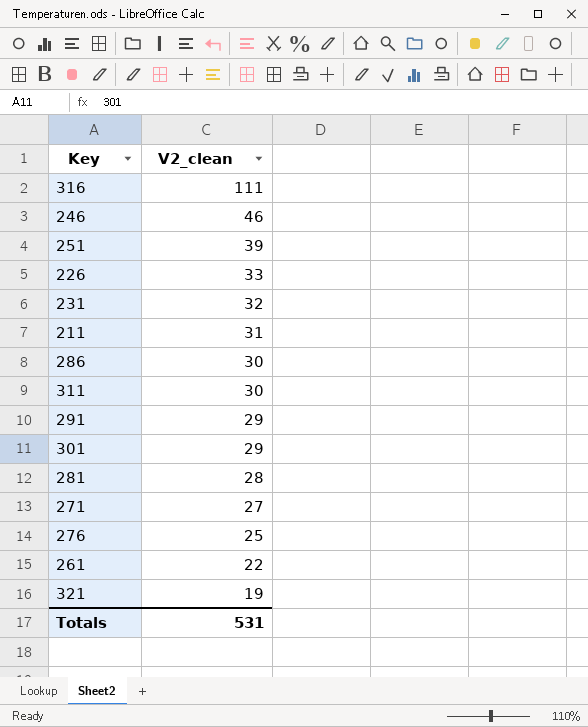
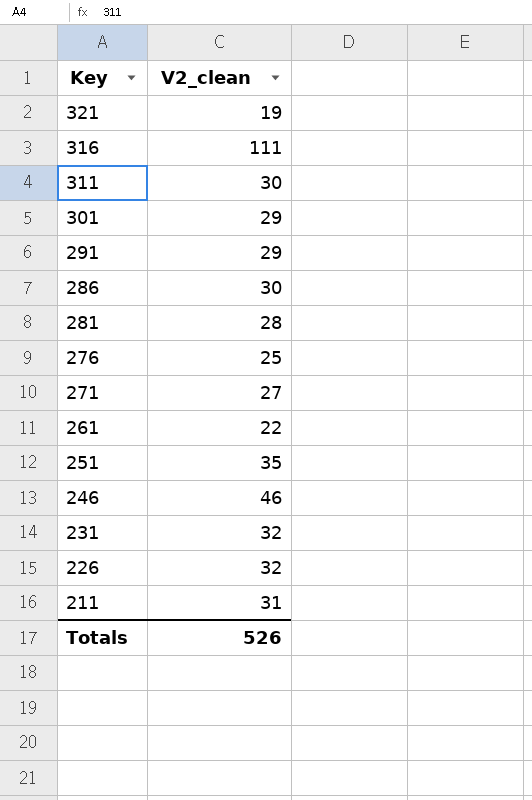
row order: V2_clean descending -> Key descending
251 | V2_clean: 39 -> 35
226 | V2_clean: 33 -> 32
Totals | V2_clean: 531 -> 526

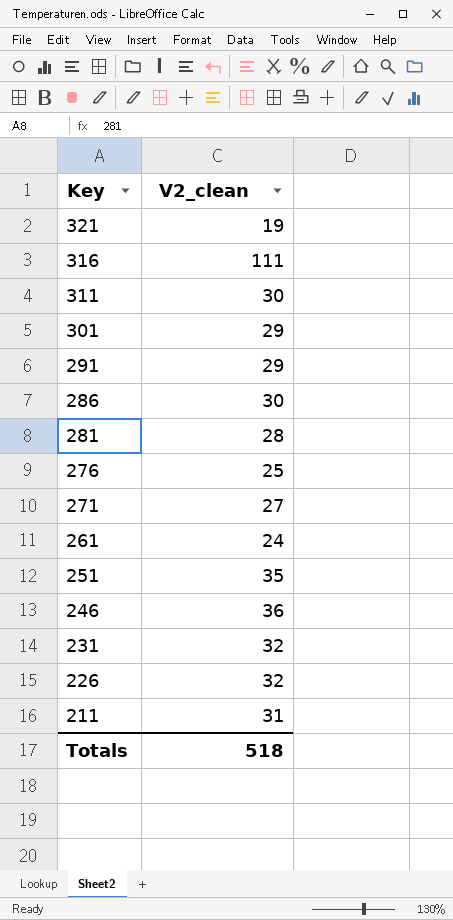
261 | V2_clean: 22 -> 24
246 | V2_clean: 46 -> 36
Totals | V2_clean: 526 -> 518

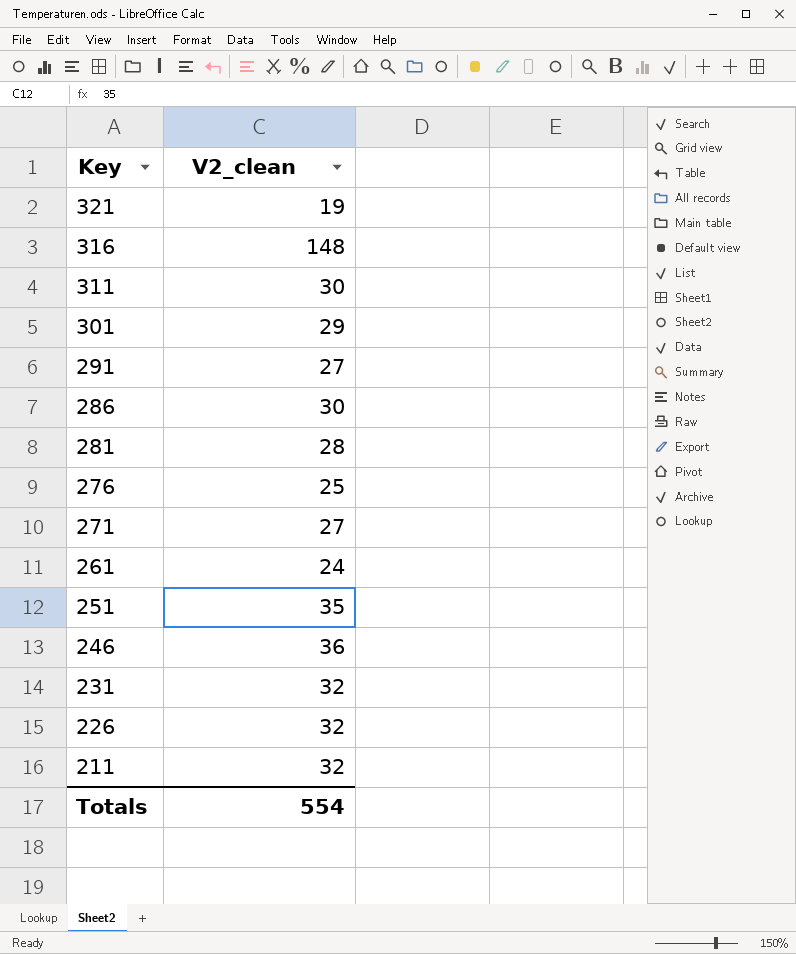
316 | V2_clean: 111 -> 148
291 | V2_clean: 29 -> 27
211 | V2_clean: 31 -> 32
Totals | V2_clean: 518 -> 554

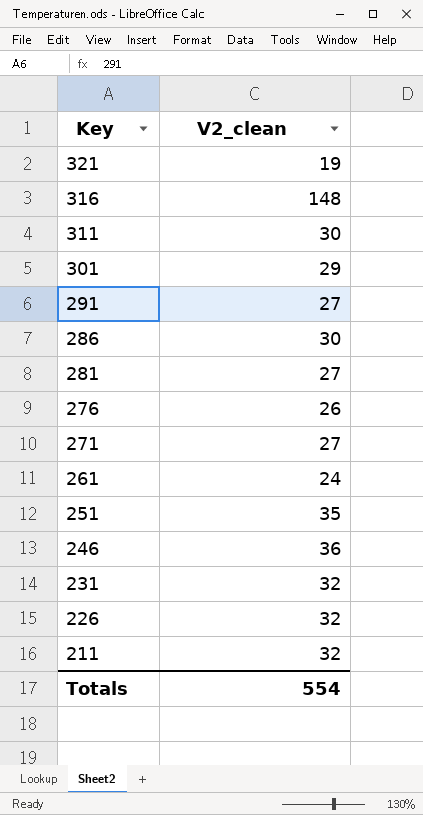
281 | V2_clean: 28 -> 27
276 | V2_clean: 25 -> 26

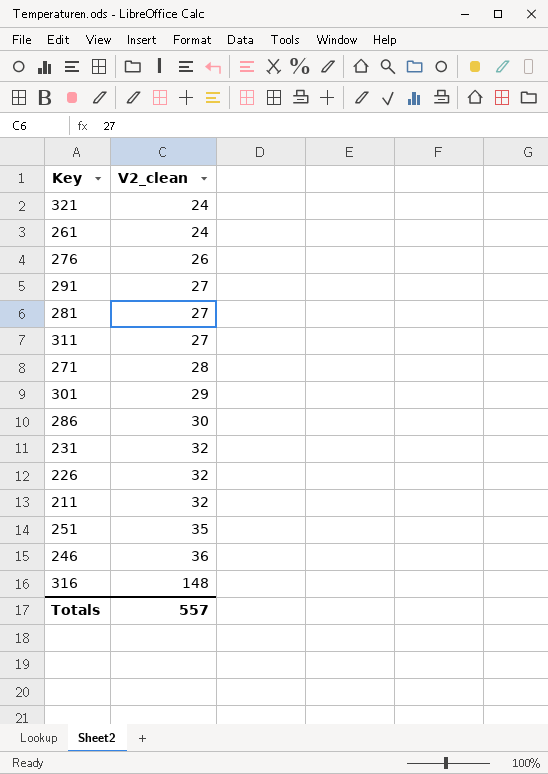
row order: Key descending -> V2_clean ascending
321 | V2_clean: 19 -> 24
311 | V2_clean: 30 -> 27
271 | V2_clean: 27 -> 28
Totals | V2_clean: 554 -> 557

